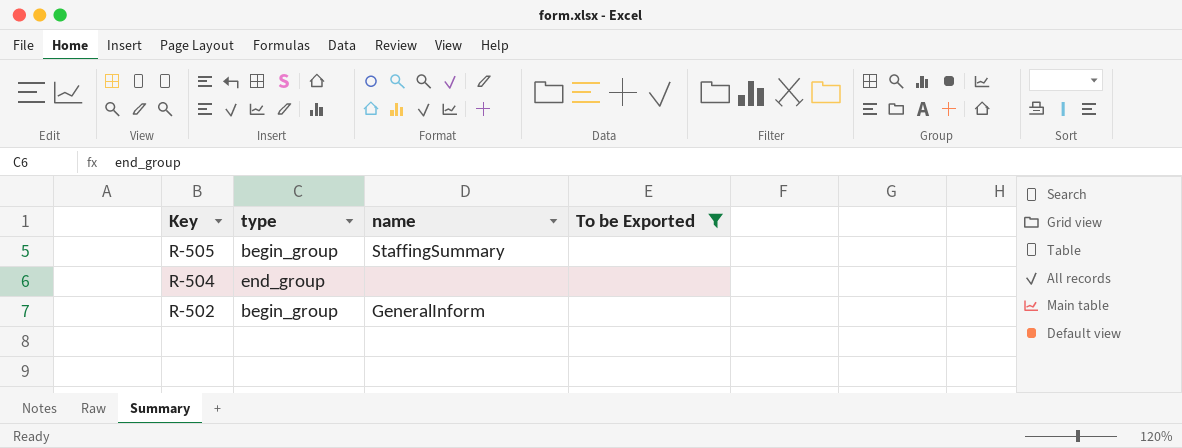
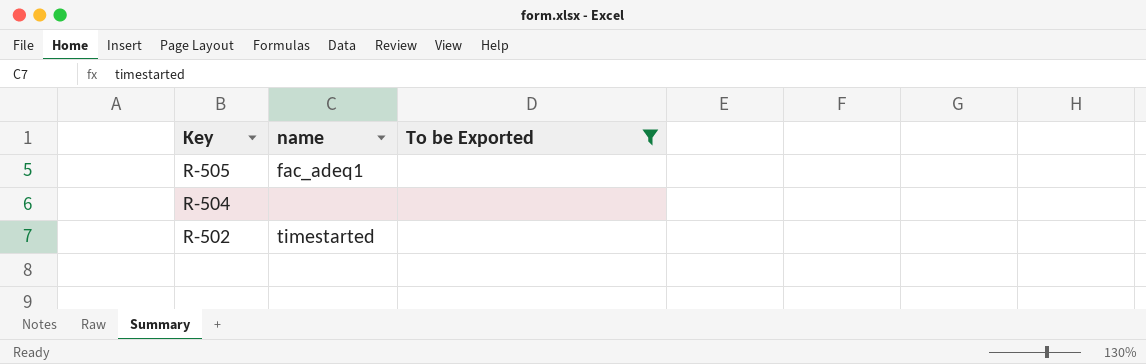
column type | position: 2 -> none
R-505 | name: StaffingSummary -> fac_adeq1
R-502 | name: GeneralInform -> timestarted

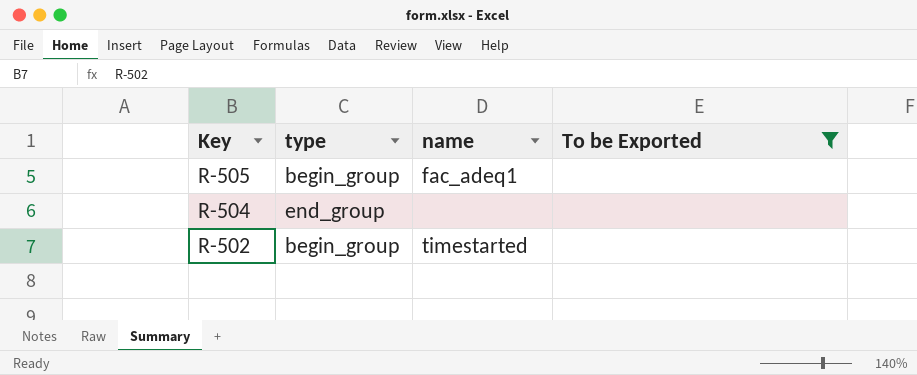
column type | position: none -> 2

